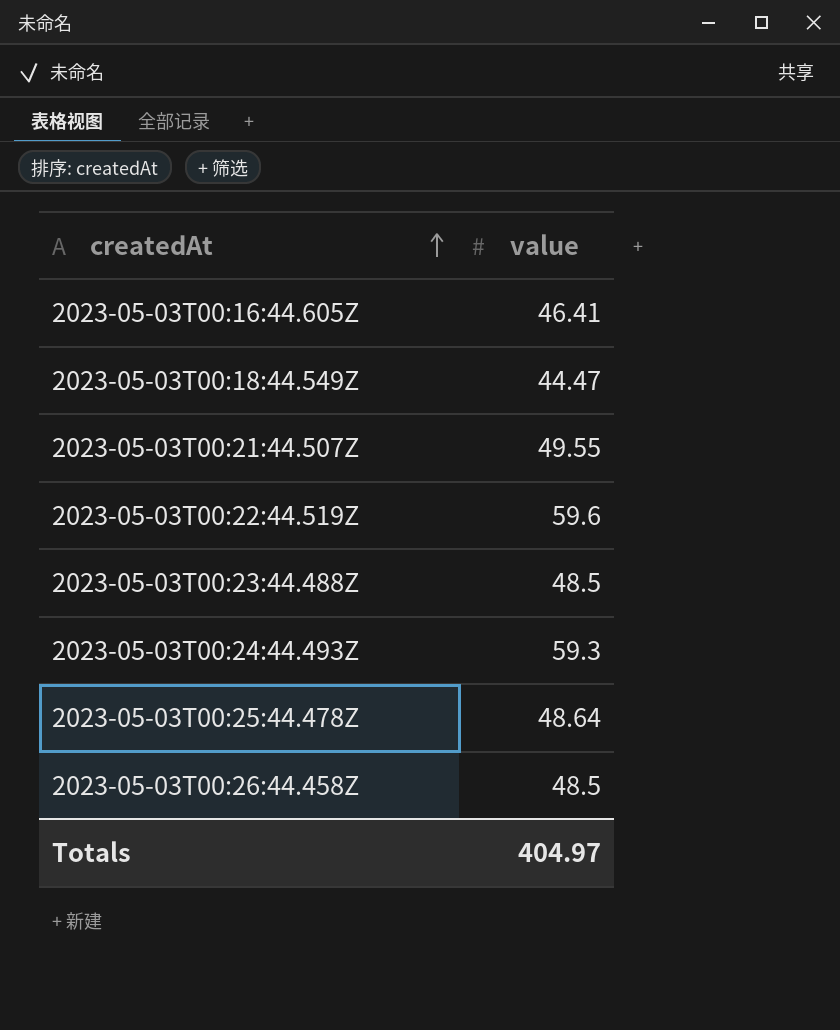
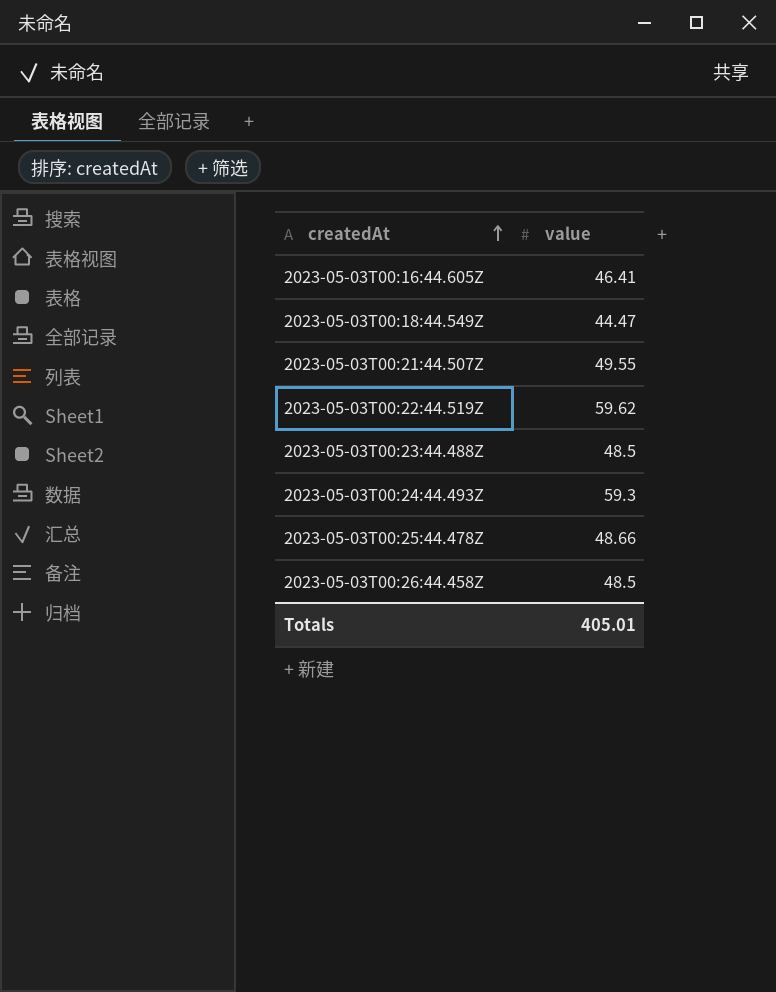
2023-05-03T00:22:44.519Z | value: 59.6 -> 59.62
2023-05-03T00:25:44.478Z | value: 48.64 -> 48.66
Totals | value: 404.97 -> 405.01

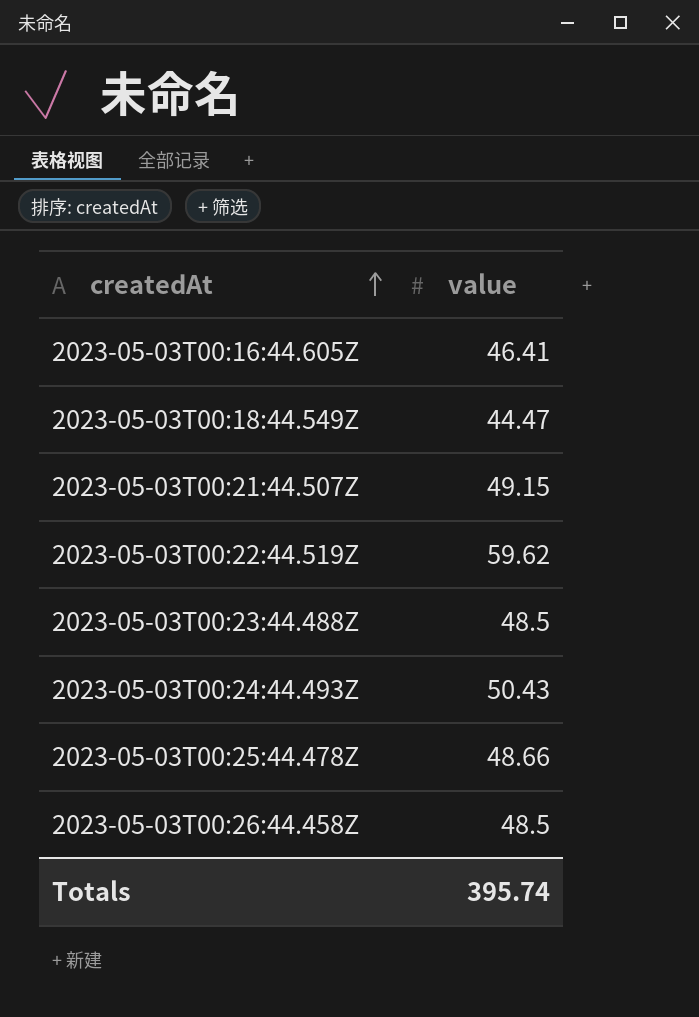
2023-05-03T00:21:44.507Z | value: 49.55 -> 49.15
2023-05-03T00:24:44.493Z | value: 59.3 -> 50.43
Totals | value: 405.01 -> 395.74

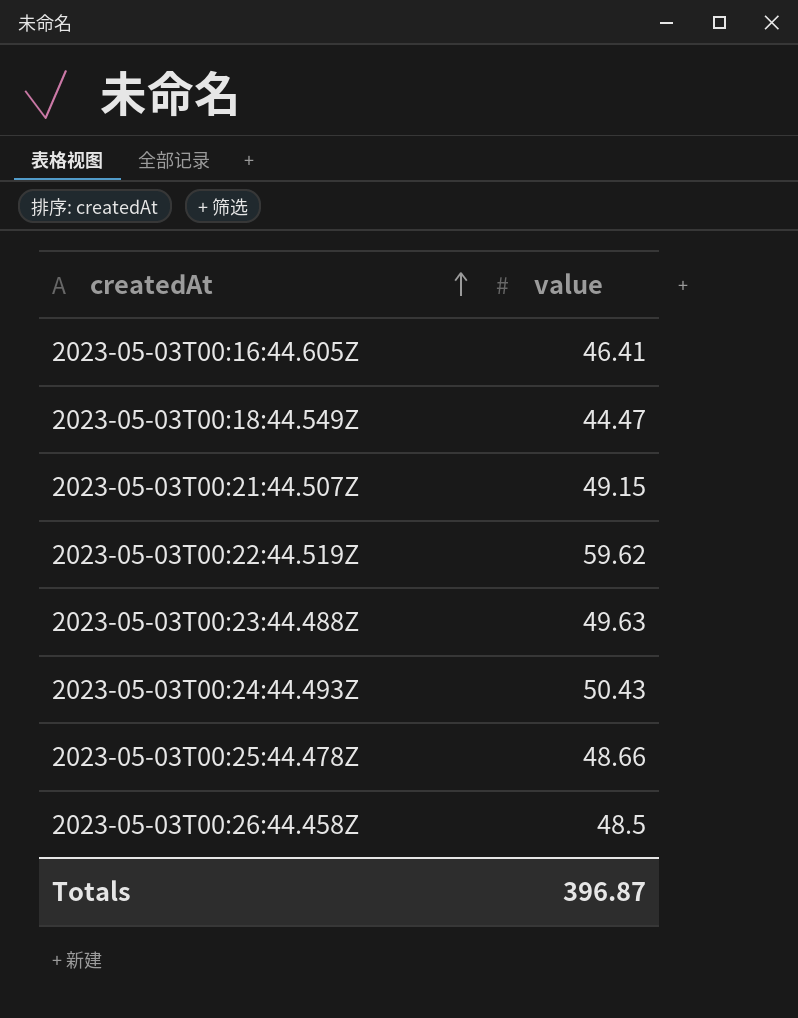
2023-05-03T00:23:44.488Z | value: 48.5 -> 49.63
Totals | value: 395.74 -> 396.87

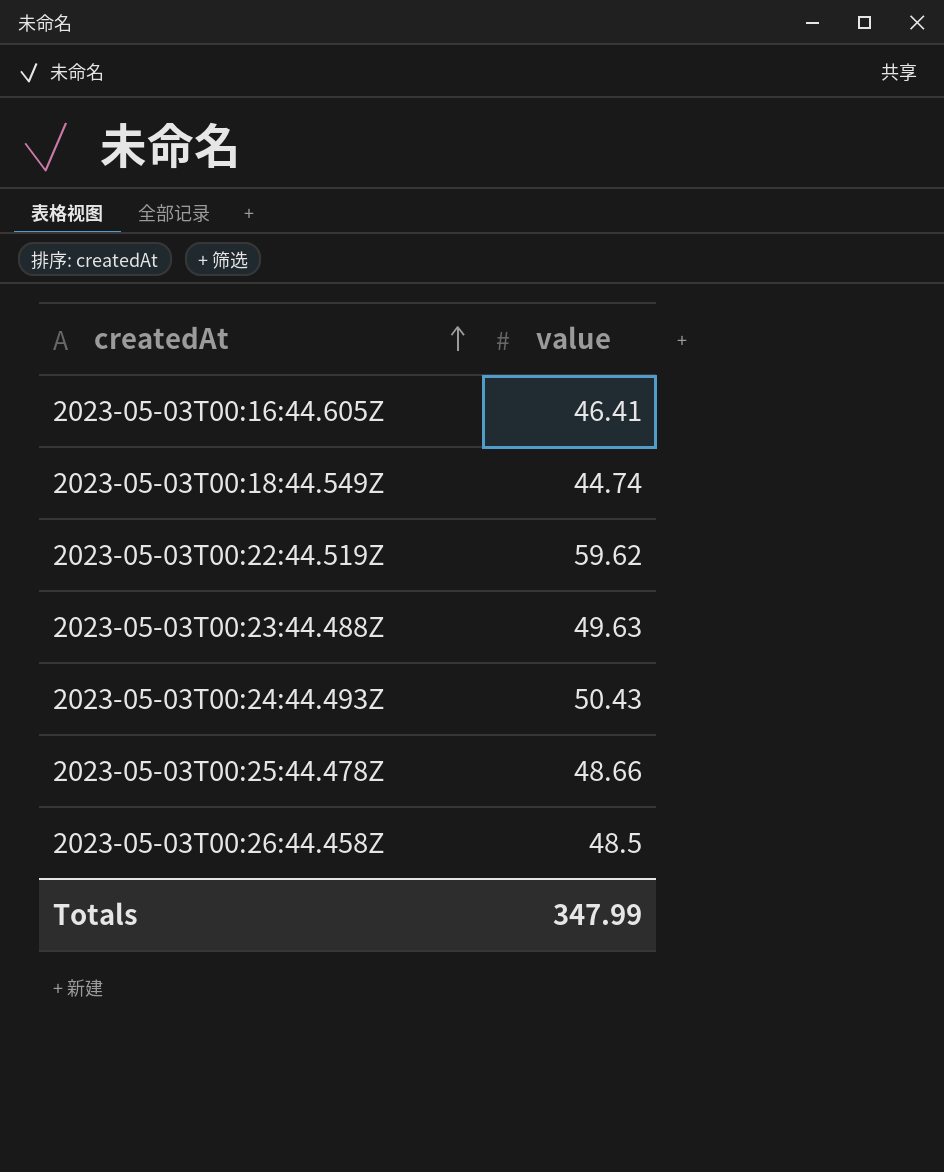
row 2023-05-03T00:21:44.507Z: 49.15 -> none
2023-05-03T00:18:44.549Z | value: 44.47 -> 44.74
Totals | value: 396.87 -> 347.99

